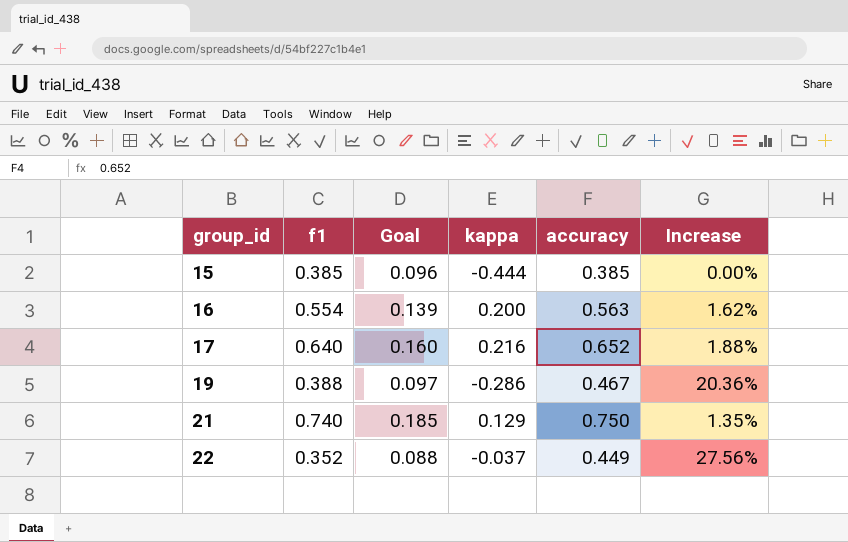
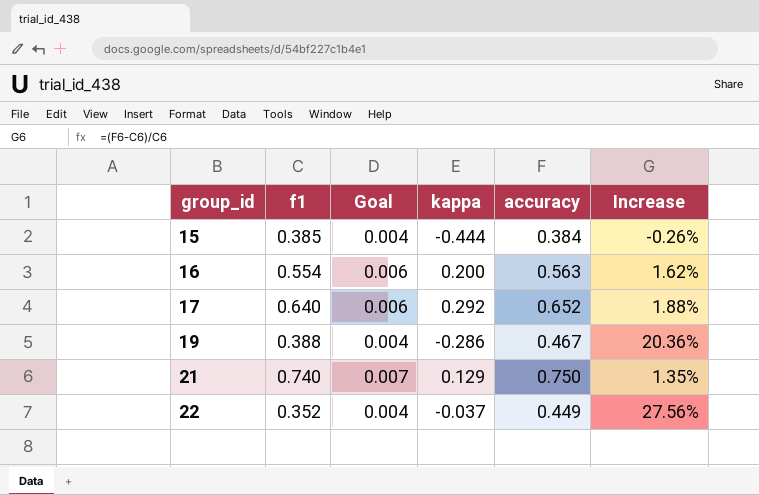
column Goal | formula: [f1] * 0.25 -> [f1] * 0.01
15 | accuracy: 0.385 -> 0.384
15 | Increase: 0.00% -> -0.26%
17 | kappa: 0.216 -> 0.292

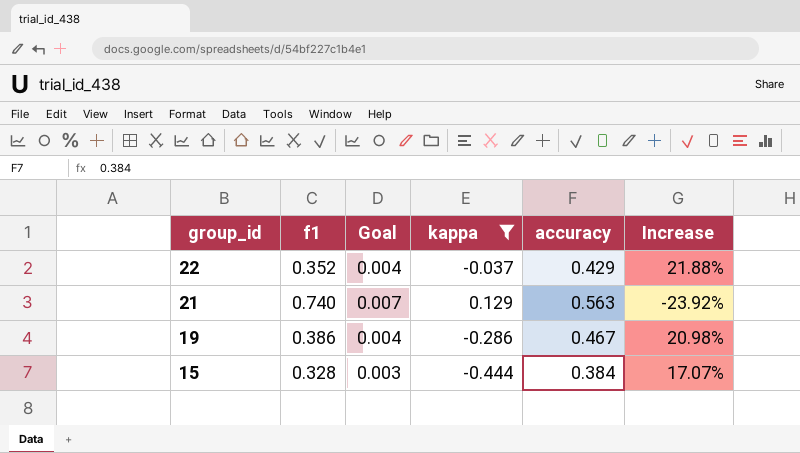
filter: none -> kappa <= 0.129
row order: group_id ascending -> group_id descending
22 | accuracy: 0.449 -> 0.429
22 | Increase: 27.56% -> 21.88%
21 | accuracy: 0.750 -> 0.563
21 | Increase: 1.35% -> -23.92%
19 | f1: 0.388 -> 0.386
19 | Increase: 20.36% -> 20.98%
15 | f1: 0.385 -> 0.328
15 | Goal: 0.004 -> 0.003
15 | Increase: -0.26% -> 17.07%

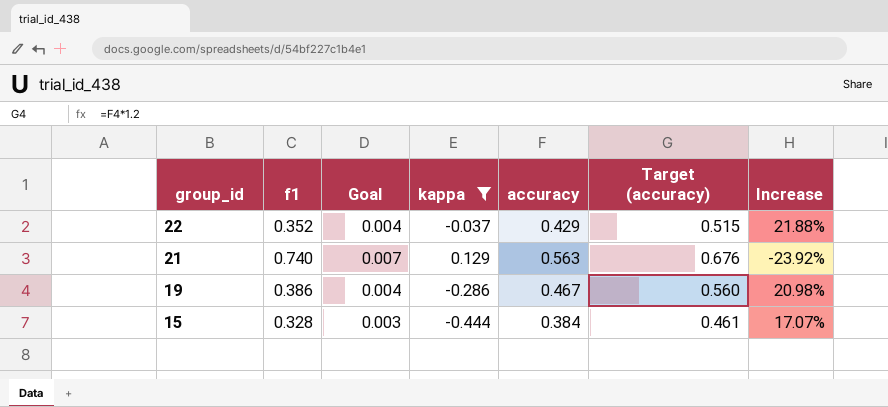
column Target (accuracy) | formula: none -> [accuracy] * 1.2

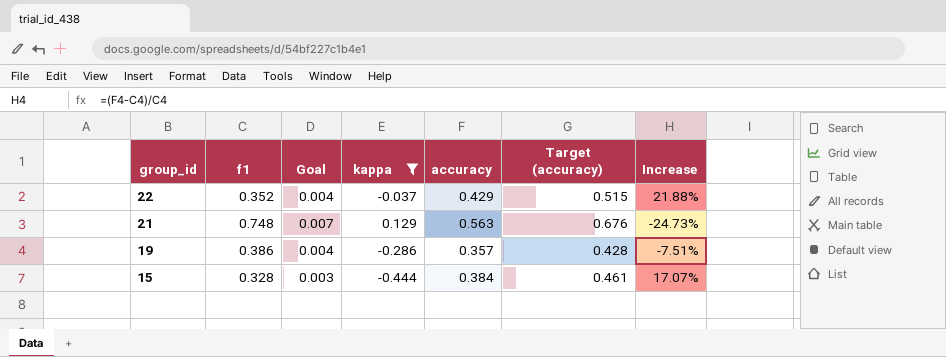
21 | f1: 0.740 -> 0.748
21 | Increase: -23.92% -> -24.73%
19 | accuracy: 0.467 -> 0.357
19 | Target (accuracy): 0.560 -> 0.428
19 | Increase: 20.98% -> -7.51%

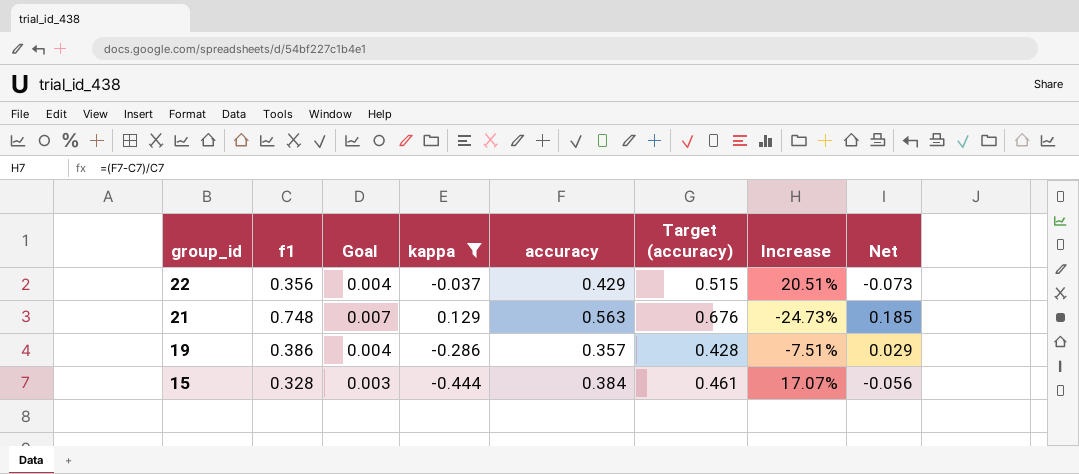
column Net | formula: none -> [f1] - [accuracy]
22 | f1: 0.352 -> 0.356
22 | Increase: 21.88% -> 20.51%

